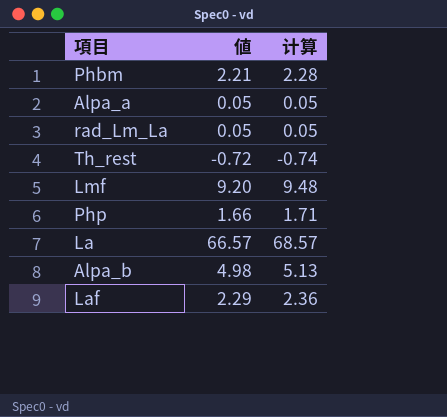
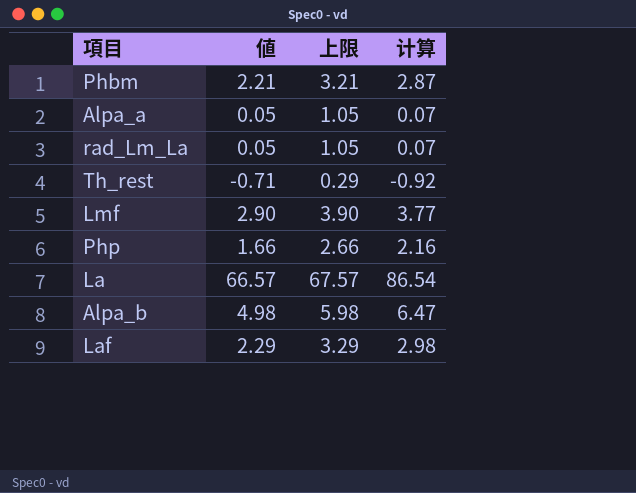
column 上限 | formula: none -> [値] + 1
column 计算 | formula: [値] * 1.03 -> [値] * 1.3
Th_rest | 値: -0.72 -> -0.71
Lmf | 値: 9.20 -> 2.90

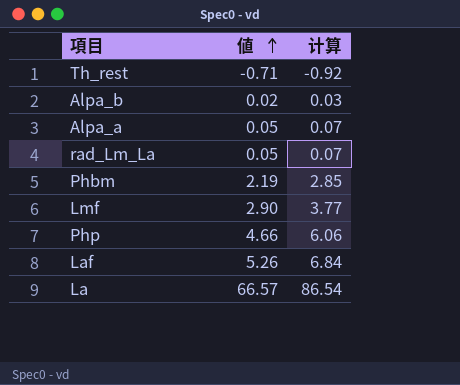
row order: none -> 値 ascending
column 上限 | formula: [値] + 1 -> none
Alpa_b | 値: 4.98 -> 0.02
Alpa_b | 计算: 6.47 -> 0.03
Phbm | 値: 2.21 -> 2.19
Phbm | 计算: 2.87 -> 2.85
Php | 値: 1.66 -> 4.66
Php | 计算: 2.16 -> 6.06
Laf | 値: 2.29 -> 5.26
Laf | 计算: 2.98 -> 6.84

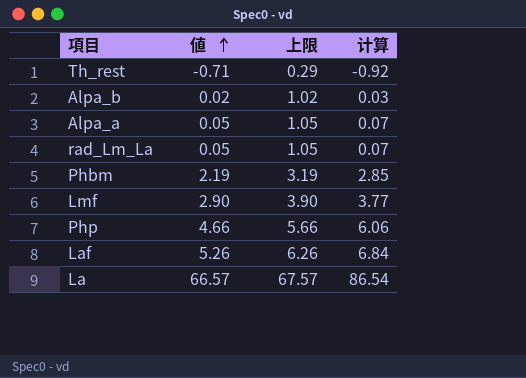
column 上限 | formula: none -> [値] + 1

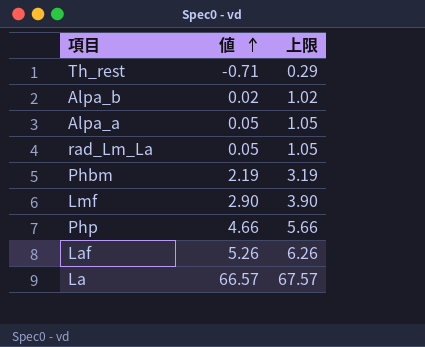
column 计算 | formula: [値] * 1.3 -> none

